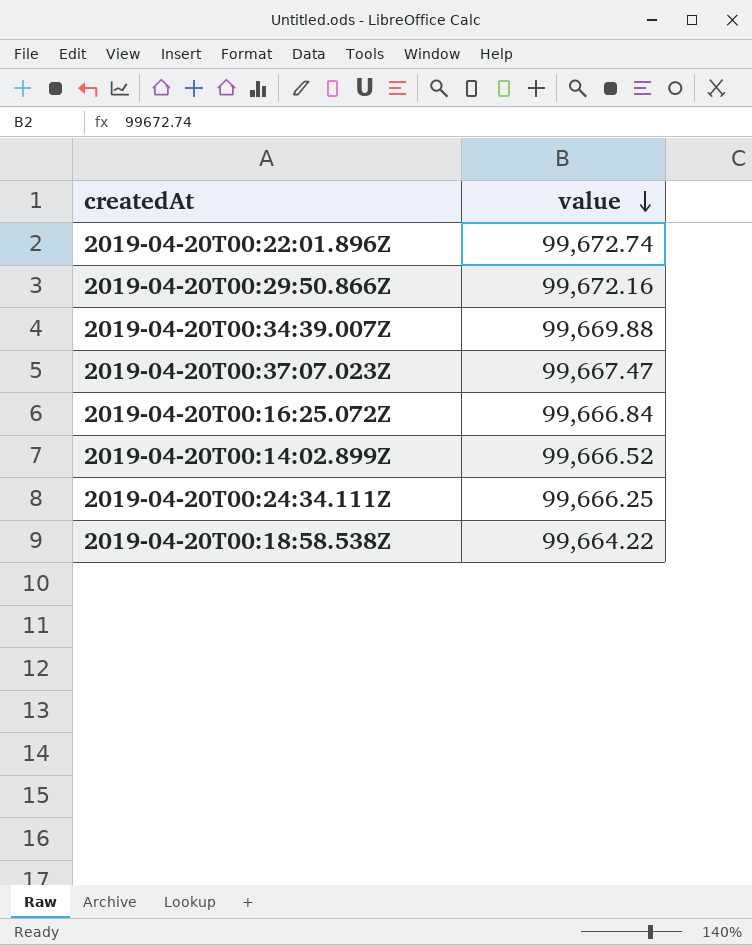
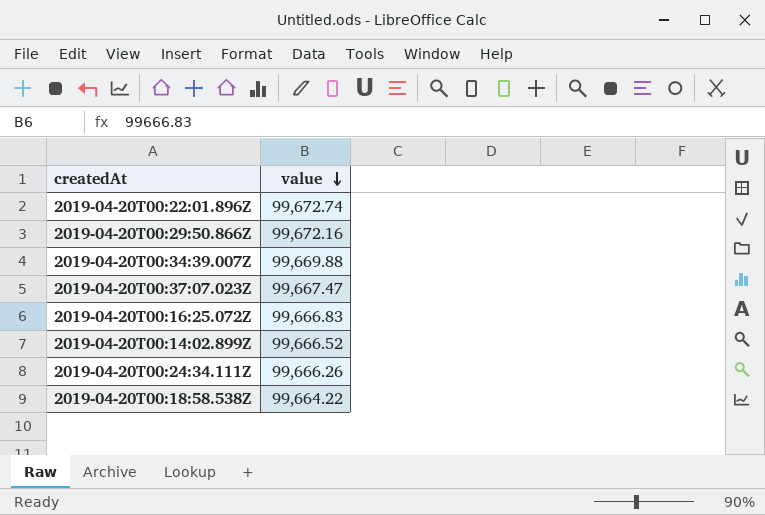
2019-04-20T00:16:25.072Z | value: 99,666.84 -> 99,666.83
2019-04-20T00:24:34.111Z | value: 99,666.25 -> 99,666.26

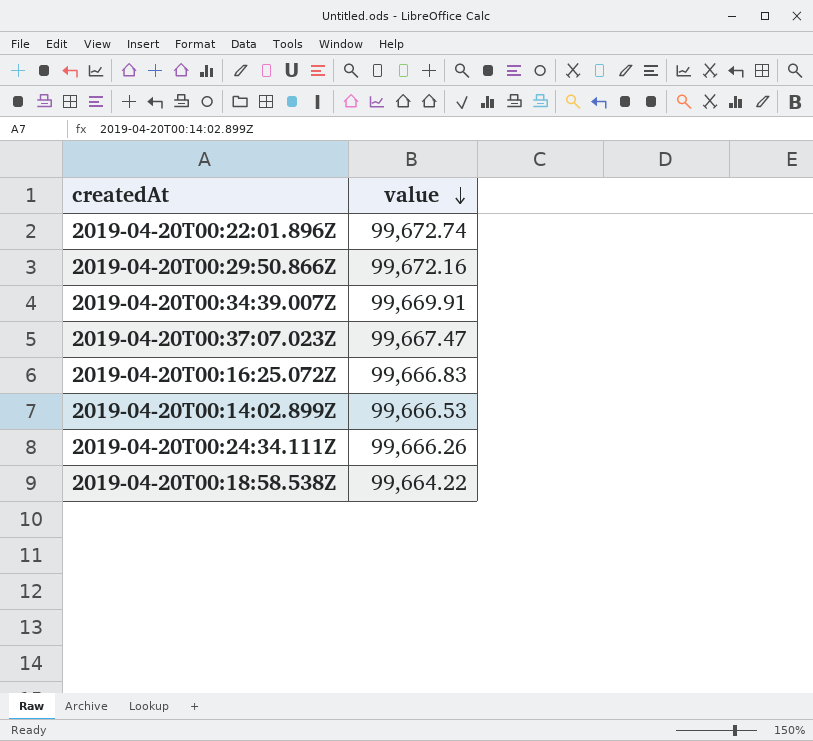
2019-04-20T00:34:39.007Z | value: 99,669.88 -> 99,669.91
2019-04-20T00:14:02.899Z | value: 99,666.52 -> 99,666.53

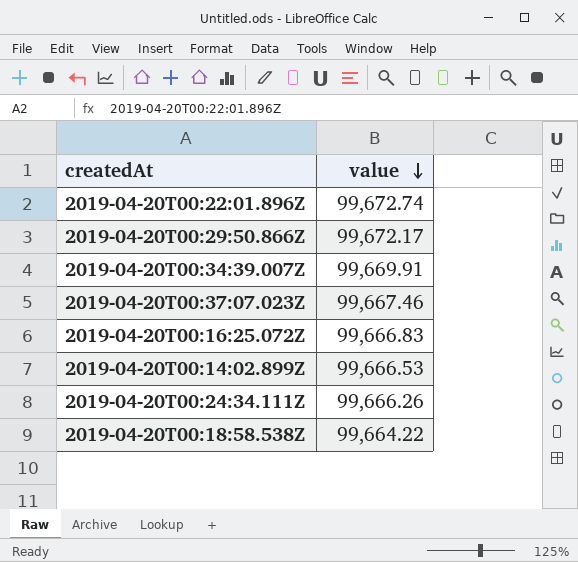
2019-04-20T00:29:50.866Z | value: 99,672.16 -> 99,672.17
2019-04-20T00:37:07.023Z | value: 99,667.47 -> 99,667.46

